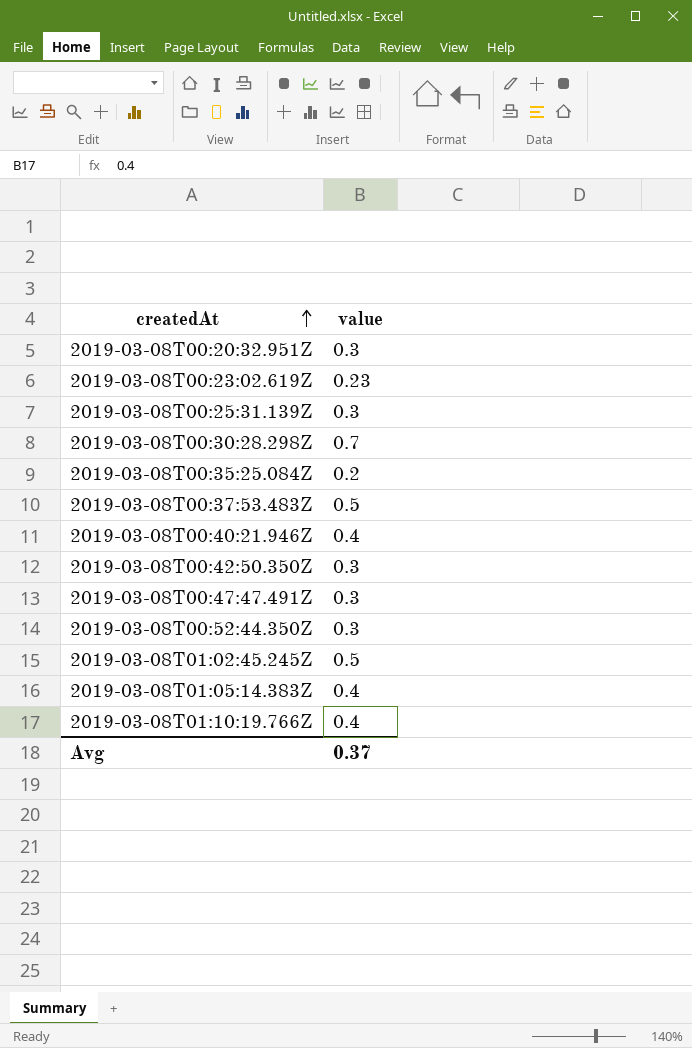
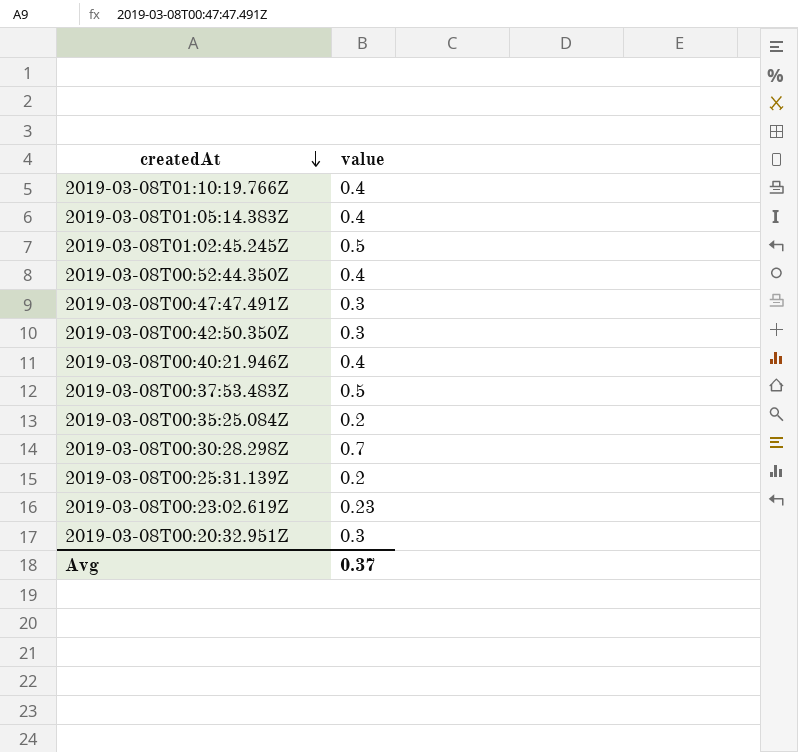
row order: createdAt ascending -> createdAt descending
2019-03-08T00:52:44.350Z | value: 0.3 -> 0.4
2019-03-08T00:25:31.139Z | value: 0.3 -> 0.2

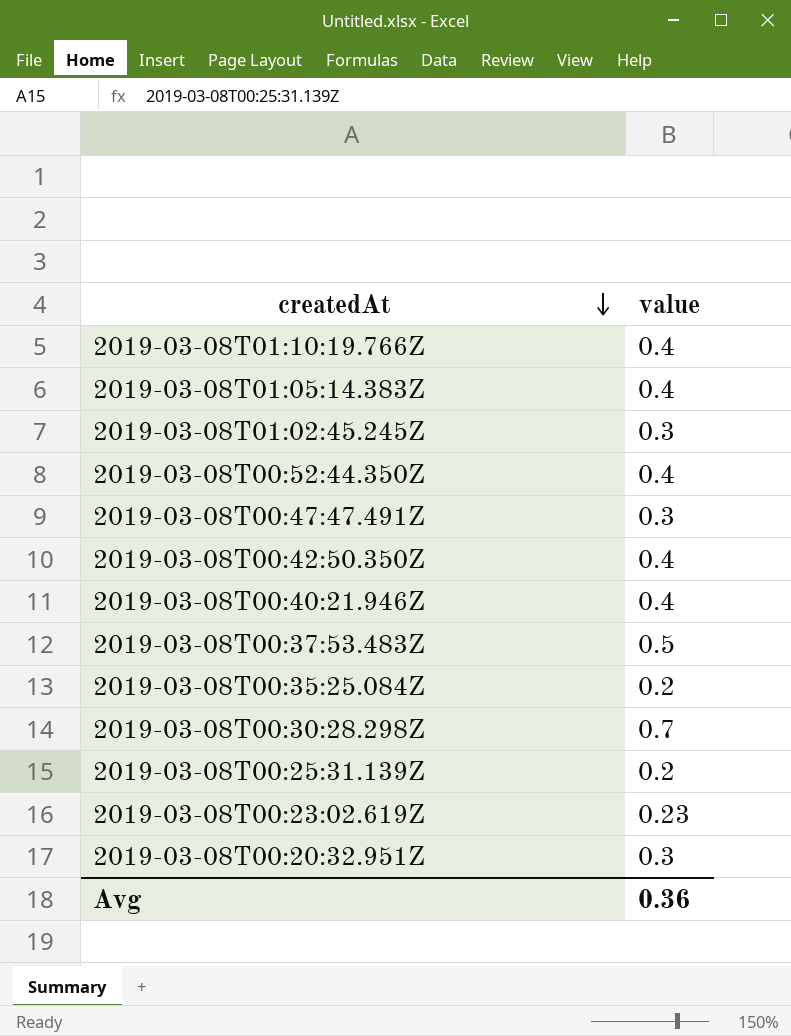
2019-03-08T01:02:45.245Z | value: 0.5 -> 0.3
2019-03-08T00:42:50.350Z | value: 0.3 -> 0.4
Avg | value: 0.37 -> 0.36

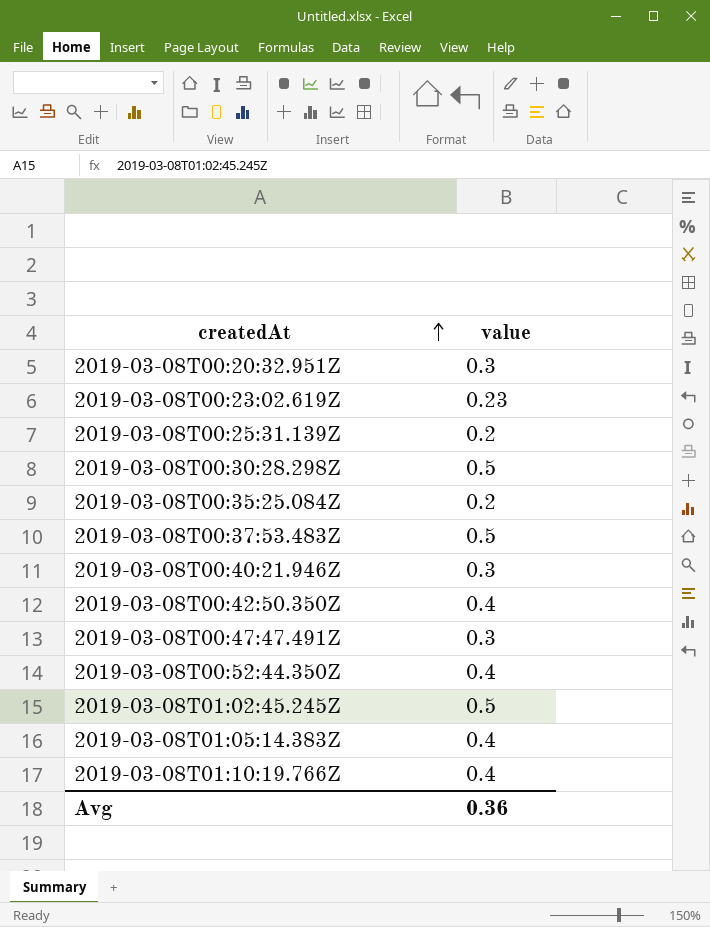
row order: createdAt descending -> createdAt ascending
2019-03-08T00:30:28.298Z | value: 0.7 -> 0.5
2019-03-08T00:40:21.946Z | value: 0.4 -> 0.3
2019-03-08T01:02:45.245Z | value: 0.3 -> 0.5

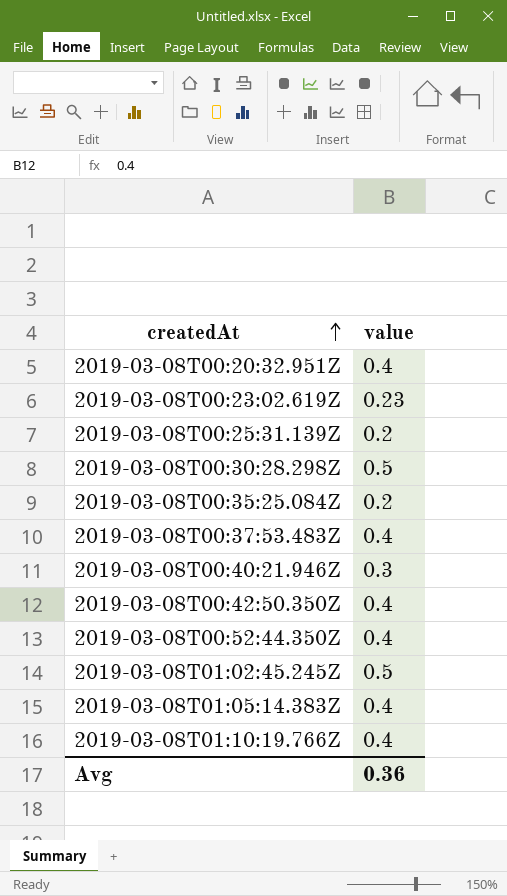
row 2019-03-08T00:47:47.491Z: 0.3 -> none
2019-03-08T00:20:32.951Z | value: 0.3 -> 0.4
2019-03-08T00:37:53.483Z | value: 0.5 -> 0.4

